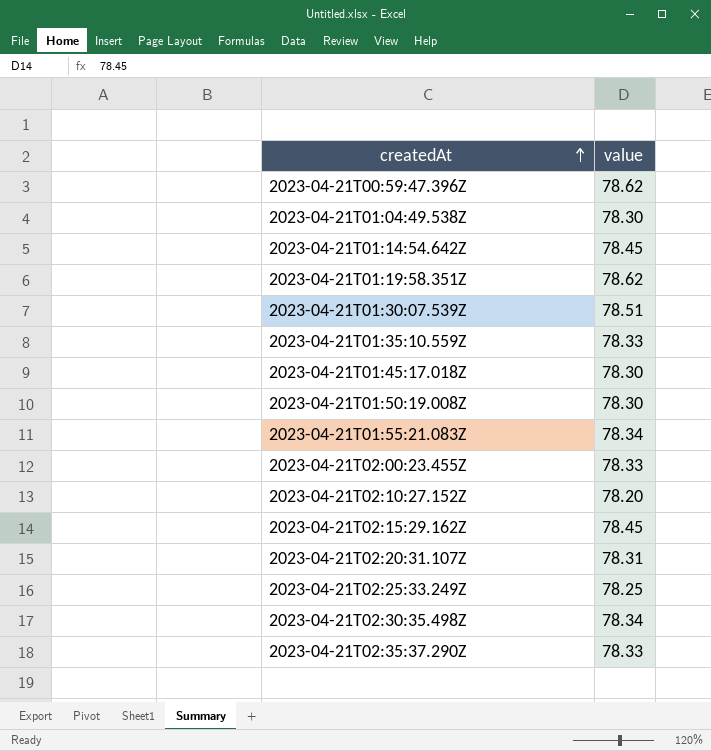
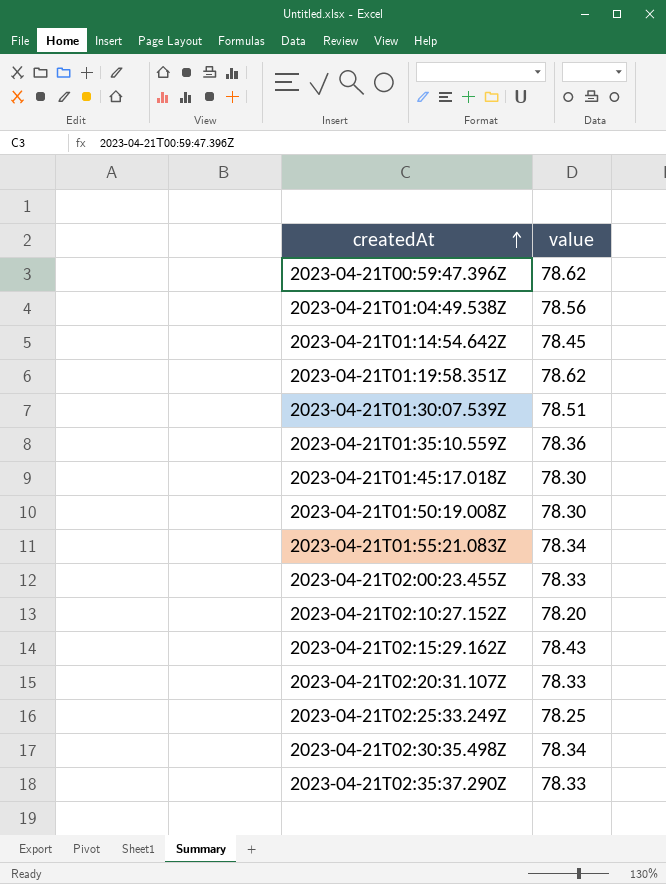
2023-04-21T01:04:49.538Z | value: 78.30 -> 78.56
2023-04-21T01:35:10.559Z | value: 78.33 -> 78.36
2023-04-21T02:15:29.162Z | value: 78.45 -> 78.43
2023-04-21T02:20:31.107Z | value: 78.31 -> 78.33

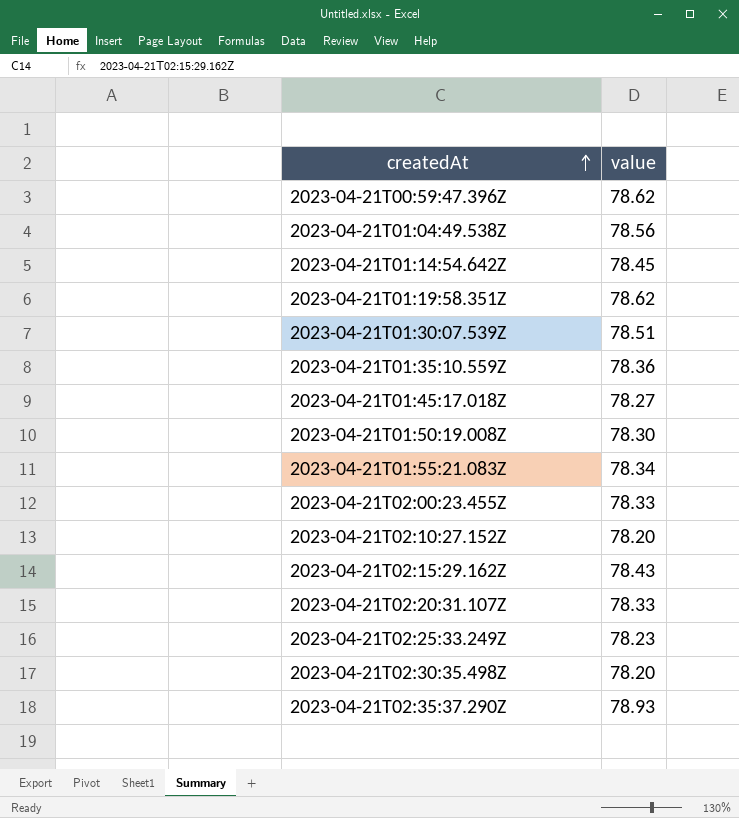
2023-04-21T01:45:17.018Z | value: 78.30 -> 78.27
2023-04-21T02:25:33.249Z | value: 78.25 -> 78.23
2023-04-21T02:30:35.498Z | value: 78.34 -> 78.20
2023-04-21T02:35:37.290Z | value: 78.33 -> 78.93

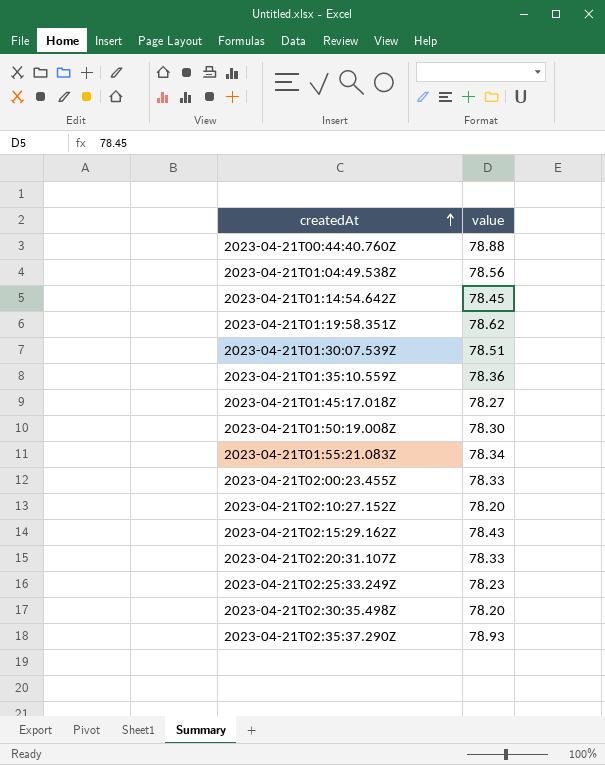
row 2023-04-21T00:59:47.396Z: 78.62 -> none
row 2023-04-21T00:44:40.760Z: none -> 78.88

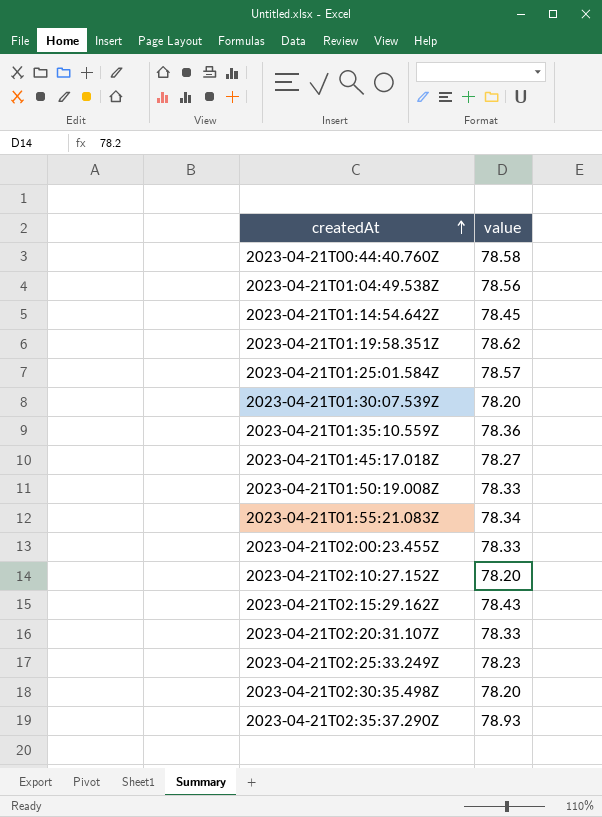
2023-04-21T00:44:40.760Z | value: 78.88 -> 78.58
row 2023-04-21T01:25:01.584Z: none -> 78.57
2023-04-21T01:30:07.539Z | value: 78.51 -> 78.20
2023-04-21T01:50:19.008Z | value: 78.30 -> 78.33

